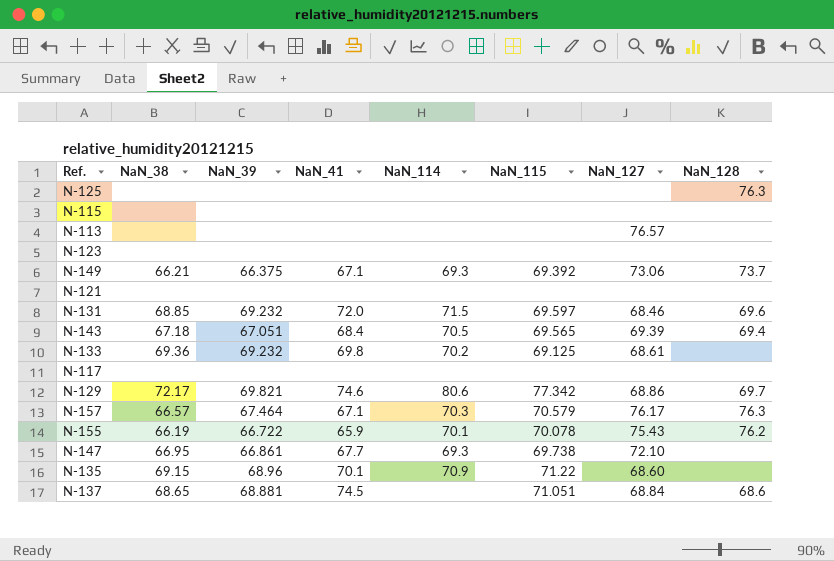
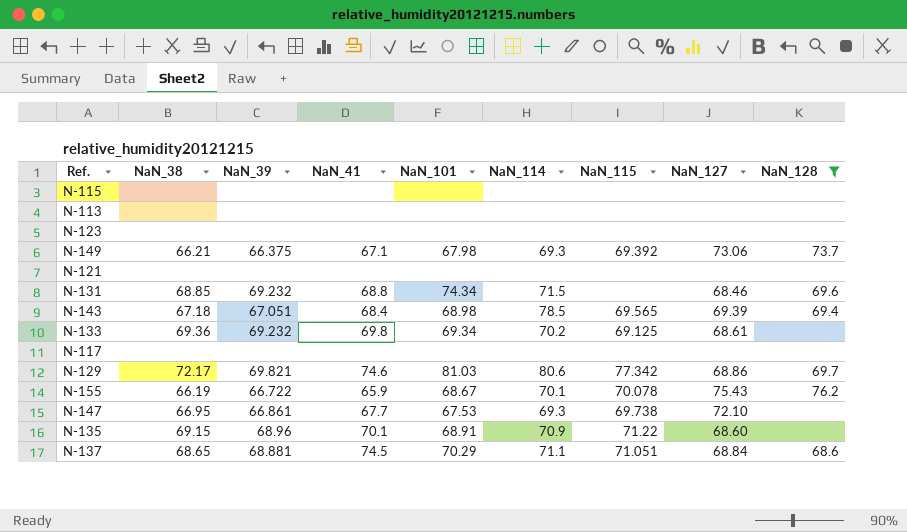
filter: none -> NaN_128 != 76.3
column NaN_101 | position: none -> 5
N-113 | NaN_127: 76.57 -> none
N-131 | NaN_41: 72.0 -> 68.8
N-131 | NaN_115: 69.597 -> none
N-143 | NaN_114: 70.5 -> 78.5
N-137 | NaN_114: none -> 71.1

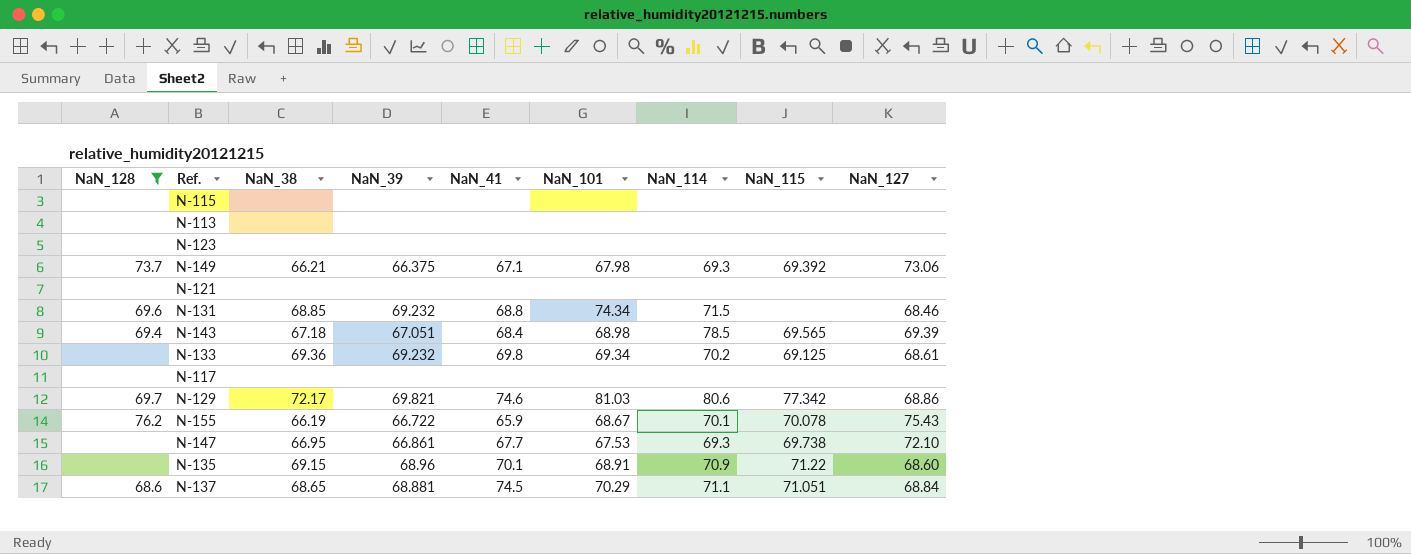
column NaN_128 | position: 9 -> 1

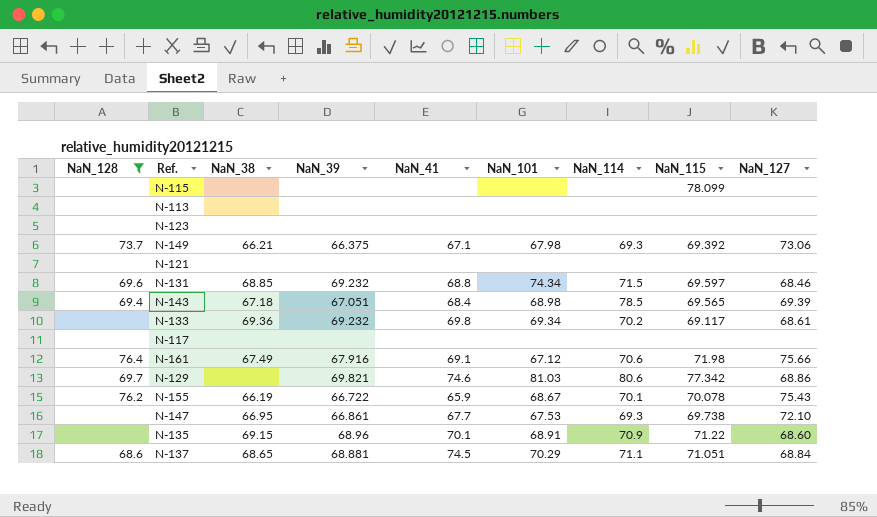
N-115 | NaN_115: none -> 78.099
N-131 | NaN_115: none -> 69.597
N-133 | NaN_115: 69.125 -> 69.117
row N-161: none -> 76.4 | 67.49 | 67.916 | 69.1 | 67.12 | 70.6 | 71.98 | 75.66
N-129 | NaN_38: 72.17 -> none

